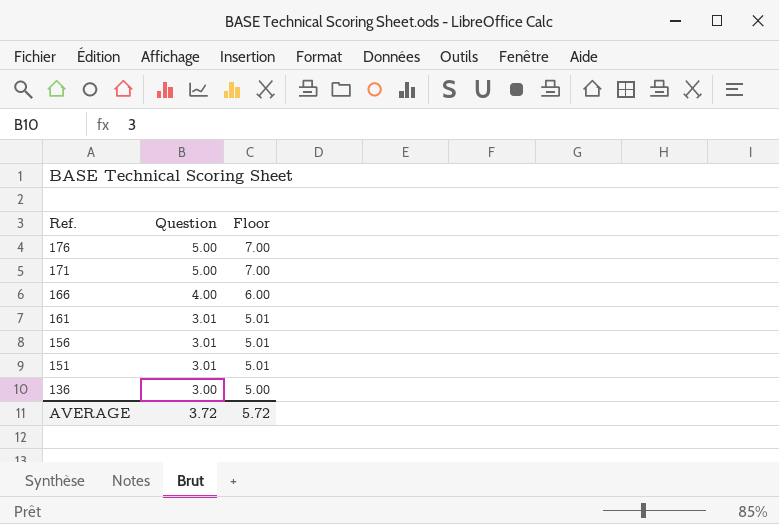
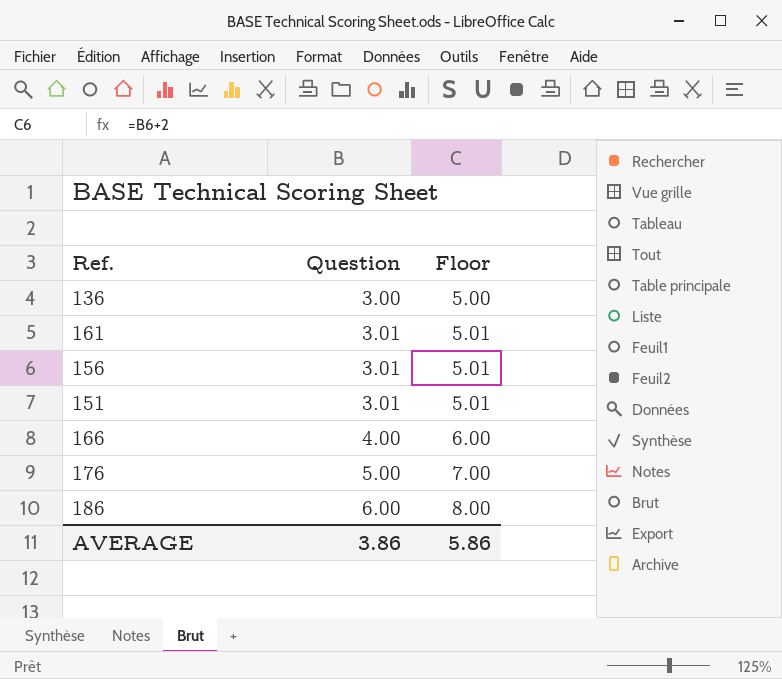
row order: Ref. descending -> Question ascending
row 171: 5.00 | 7.00 -> none
row 186: none -> 6.00 | 8.00
AVERAGE | Question: 3.72 -> 3.86
AVERAGE | Floor: 5.72 -> 5.86

